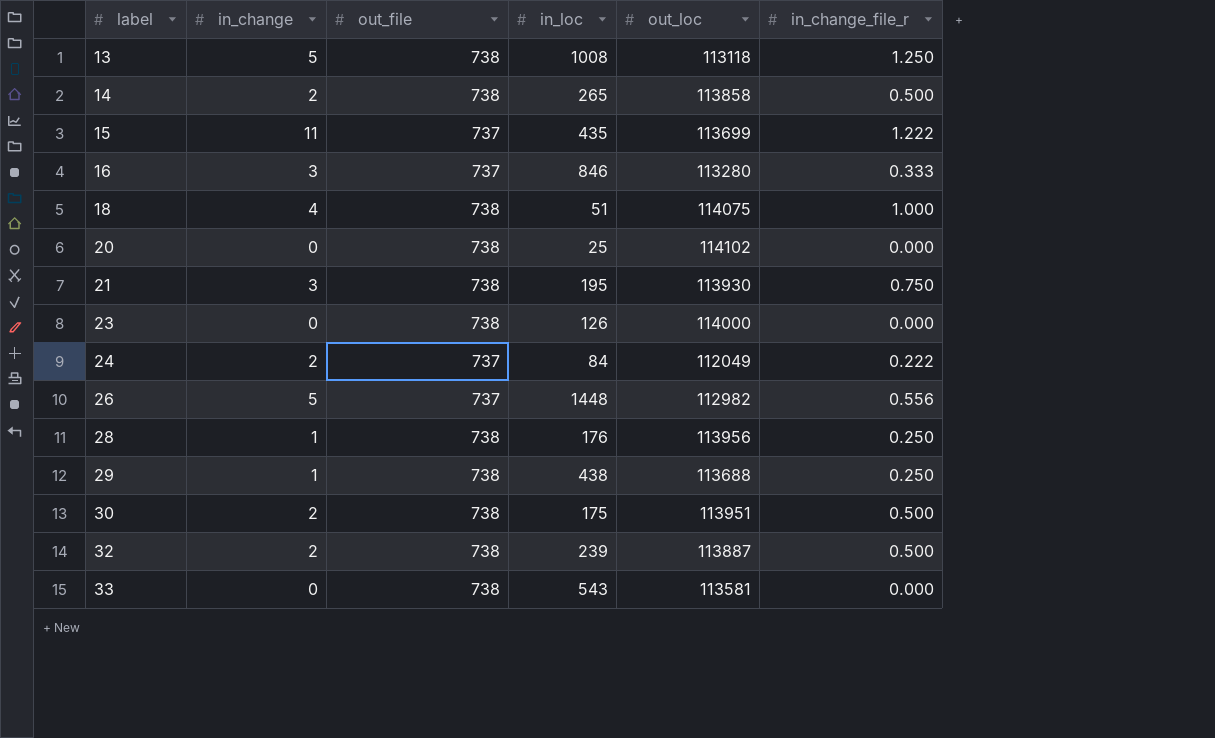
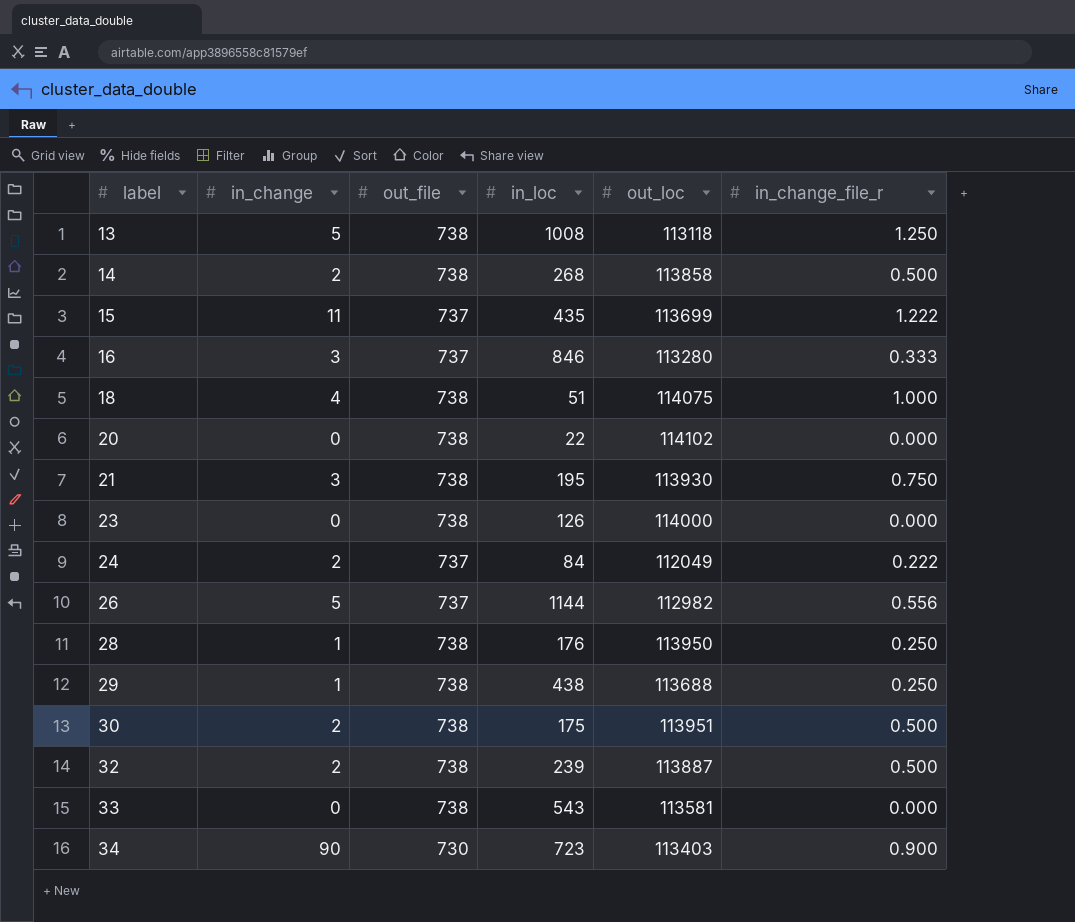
14 | in_loc: 265 -> 268
20 | in_loc: 25 -> 22
26 | in_loc: 1448 -> 1144
28 | out_loc: 113956 -> 113950
row 34: none -> 90 | 730 | 723 | 113403 | 0.900

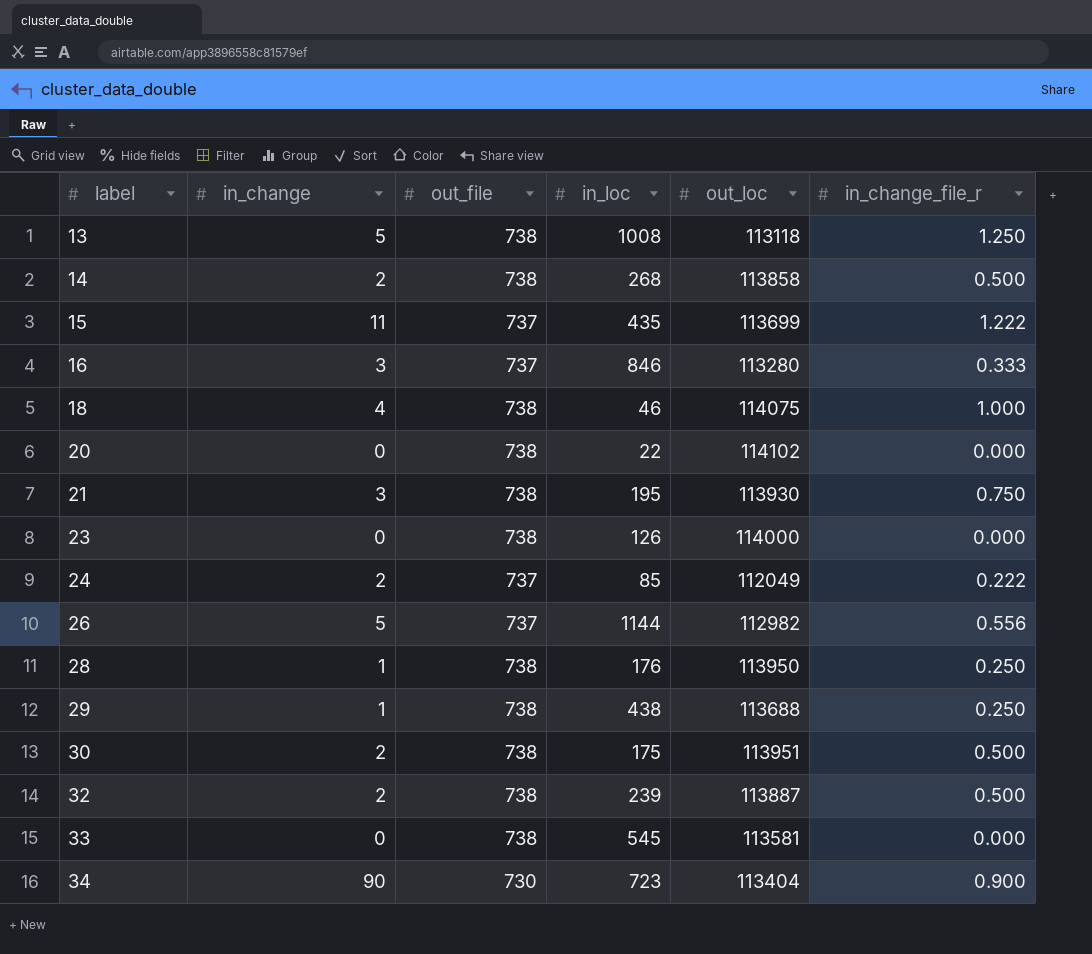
18 | in_loc: 51 -> 46
24 | in_loc: 84 -> 85
33 | in_loc: 543 -> 545
34 | out_loc: 113403 -> 113404

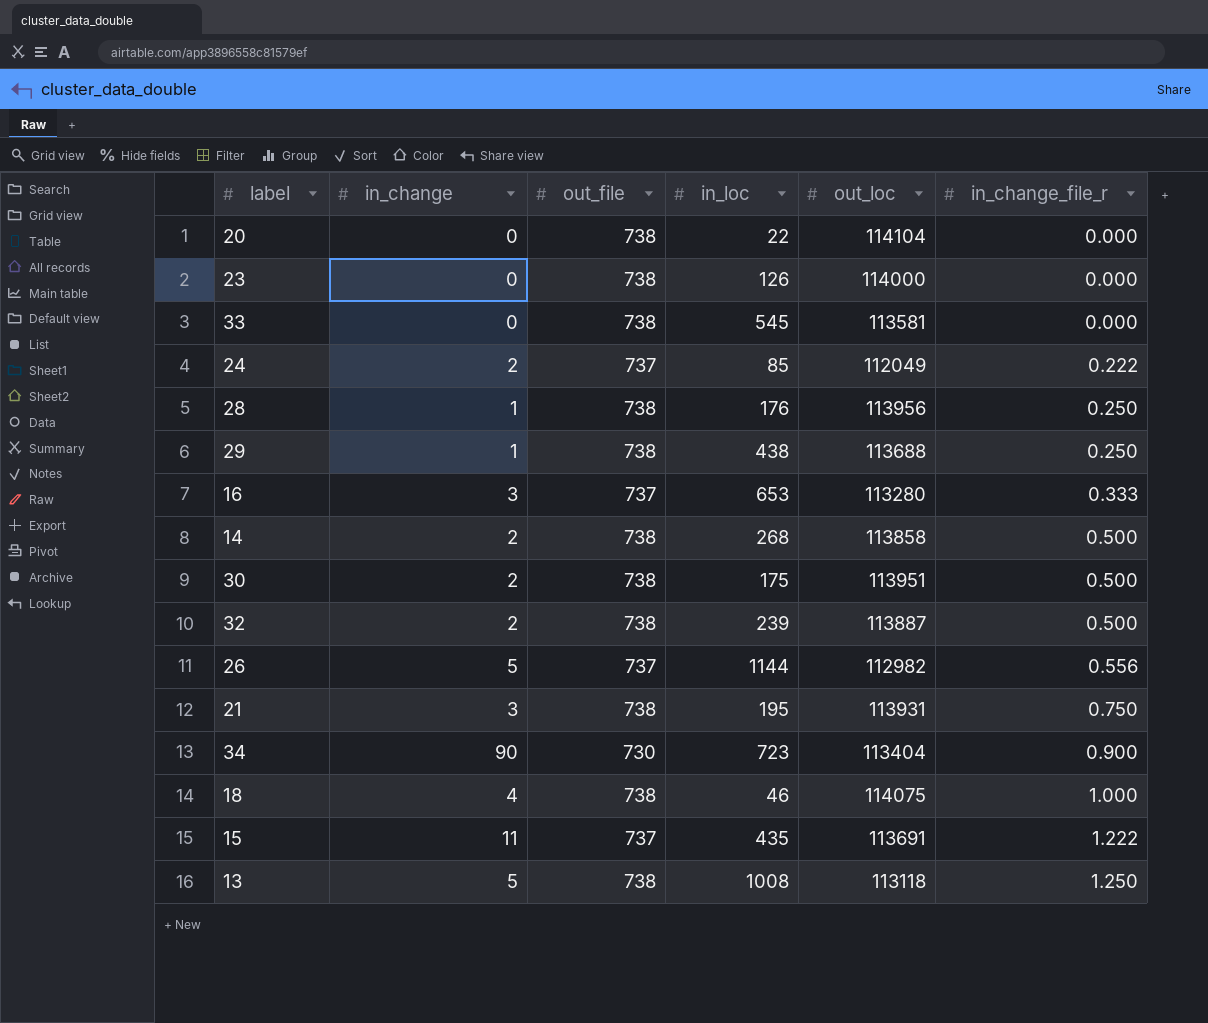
row order: label ascending -> in_change_file_r ascending
20 | out_loc: 114102 -> 114104
28 | out_loc: 113950 -> 113956
16 | in_loc: 846 -> 653
21 | out_loc: 113930 -> 113931
15 | out_loc: 113699 -> 113691

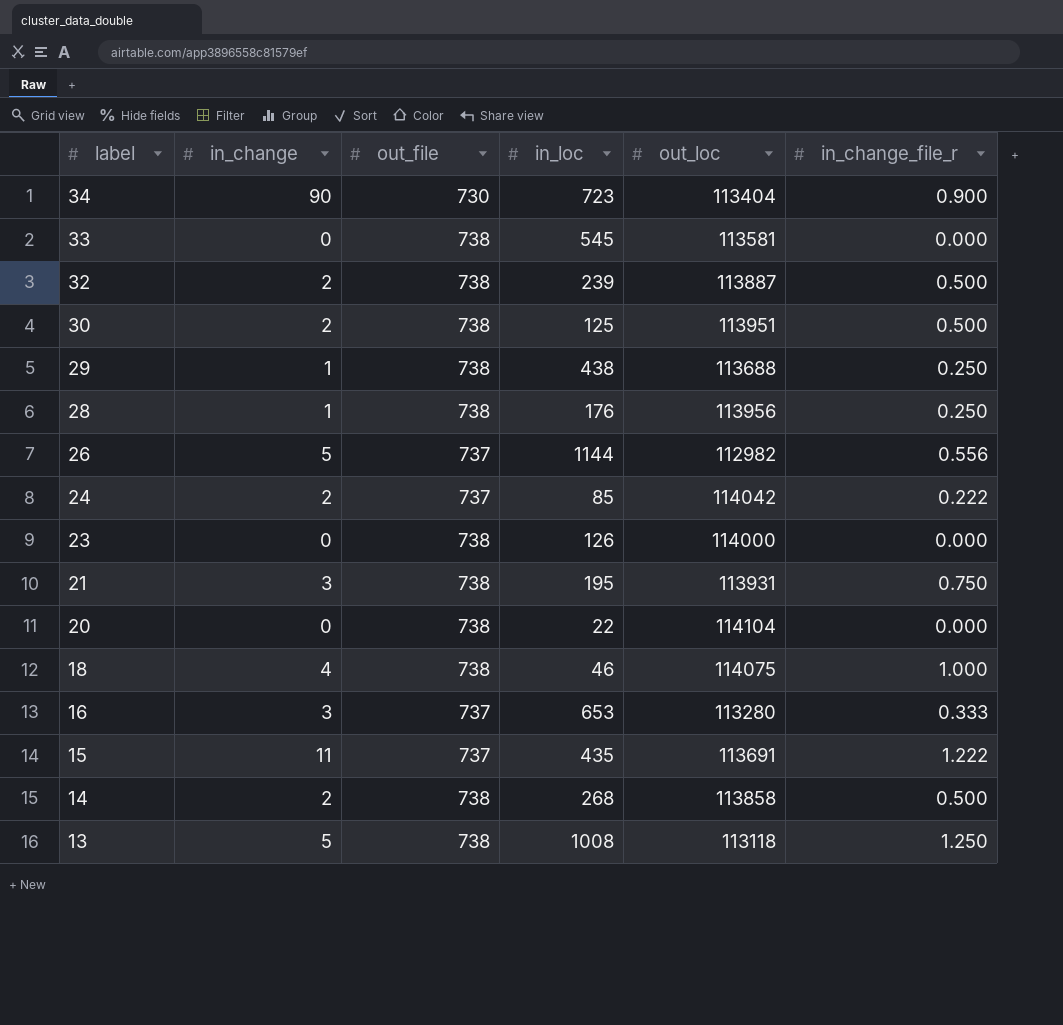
row order: in_change_file_r ascending -> label descending
30 | in_loc: 175 -> 125
24 | out_loc: 112049 -> 114042

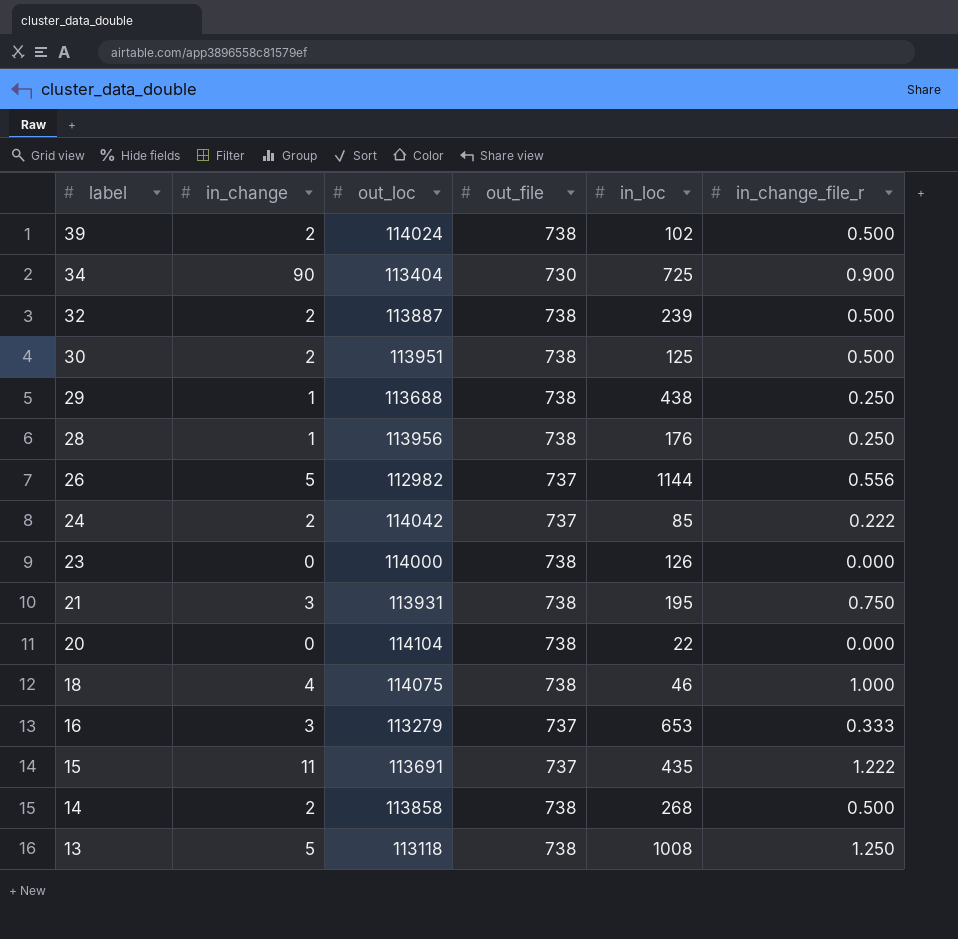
column out_loc | position: 5 -> 3
row 33: 0 | 738 | 545 | 113581 | 0.000 -> none
row 39: none -> 2 | 114024 | 738 | 102 | 0.500
34 | in_loc: 723 -> 725
16 | out_loc: 113280 -> 113279

